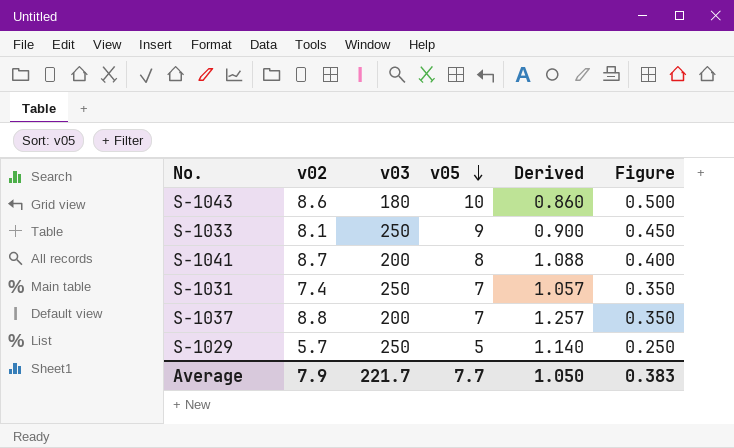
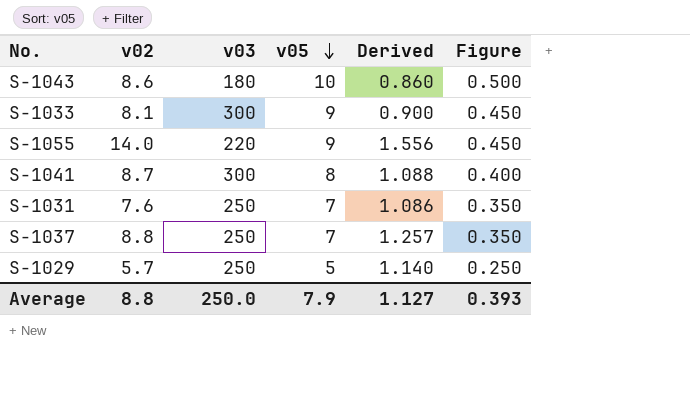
S-1033 | v03: 250 -> 300
row S-1055: none -> 14.0 | 220 | 9 | 1.556 | 0.450
S-1041 | v03: 200 -> 300
S-1031 | v02: 7.4 -> 7.6
S-1031 | Derived: 1.057 -> 1.086
S-1037 | v03: 200 -> 250
Average | v02: 7.9 -> 8.8
Average | v03: 221.7 -> 250.0
Average | v05: 7.7 -> 7.9
Average | Derived: 1.050 -> 1.127
Average | Figure: 0.383 -> 0.393

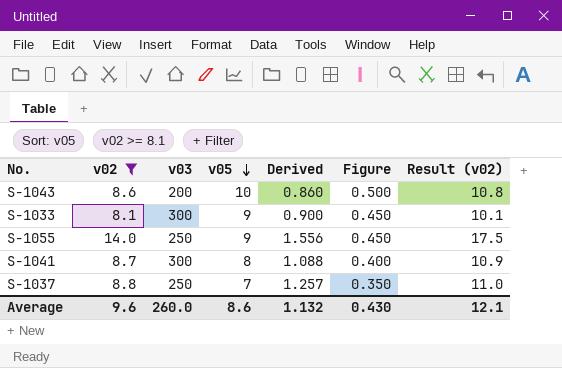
filter: none -> v02 >= 8.1
column Result (v02) | formula: none -> [v02] * 1.25
S-1043 | v03: 180 -> 200
S-1055 | v03: 220 -> 250
Average | v02: 8.8 -> 9.6
Average | v03: 250.0 -> 260.0
Average | v05: 7.9 -> 8.6
Average | Derived: 1.127 -> 1.132
Average | Figure: 0.393 -> 0.430

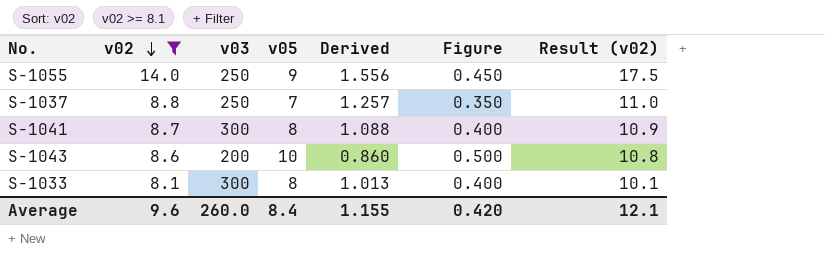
row order: v05 descending -> v02 descending
S-1033 | v05: 9 -> 8
S-1033 | Derived: 0.900 -> 1.013
S-1033 | Figure: 0.450 -> 0.400
Average | v05: 8.6 -> 8.4
Average | Derived: 1.132 -> 1.155
Average | Figure: 0.430 -> 0.420

